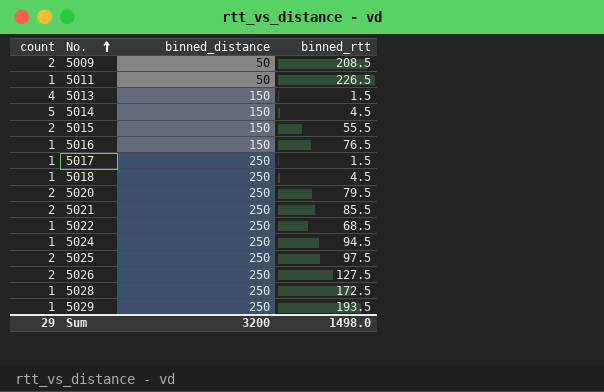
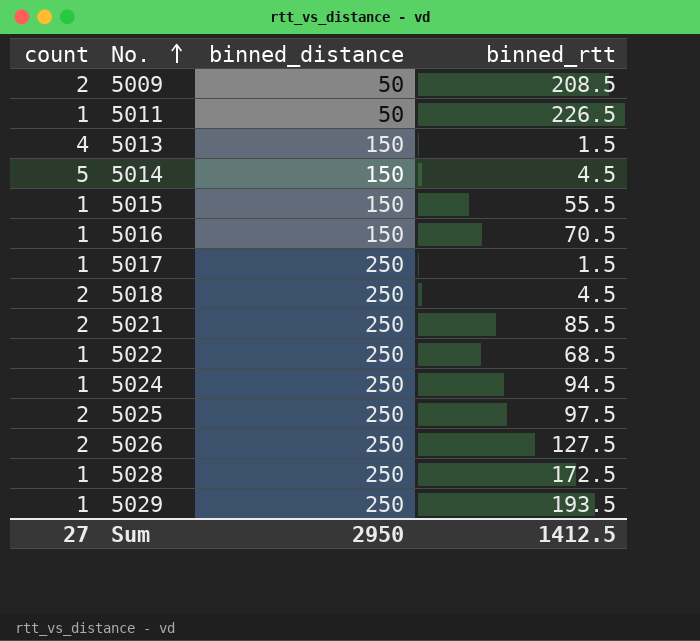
row 5020: 2 | 250 | 79.5 -> none
5015 | count: 2 -> 1
5016 | binned_rtt: 76.5 -> 70.5
5018 | count: 1 -> 2
Sum | count: 29 -> 27
Sum | binned_distance: 3200 -> 2950
Sum | binned_rtt: 1498.0 -> 1412.5

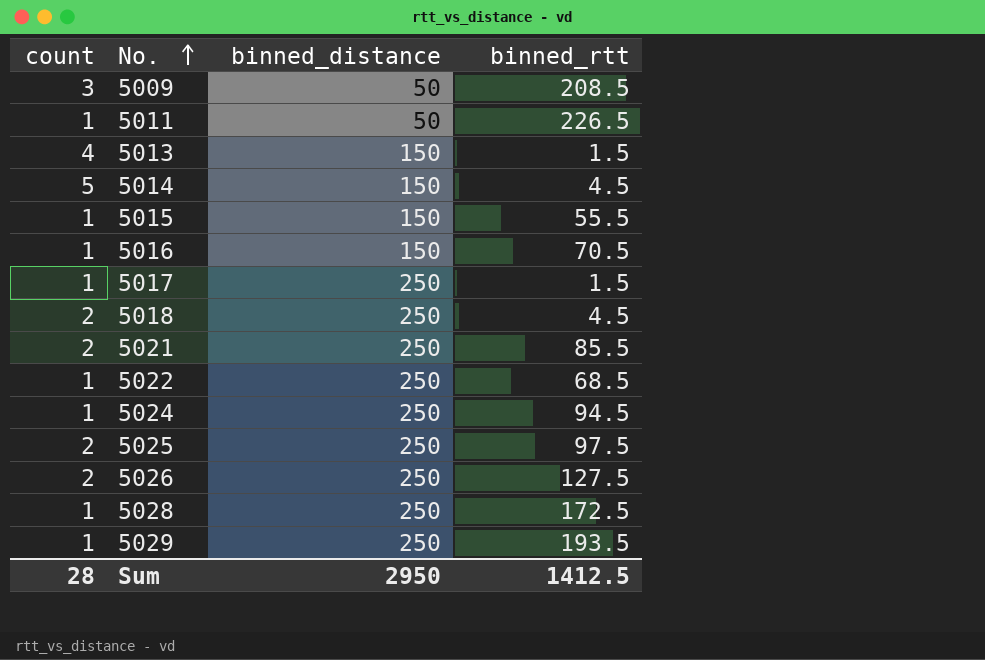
5009 | count: 2 -> 3
Sum | count: 27 -> 28

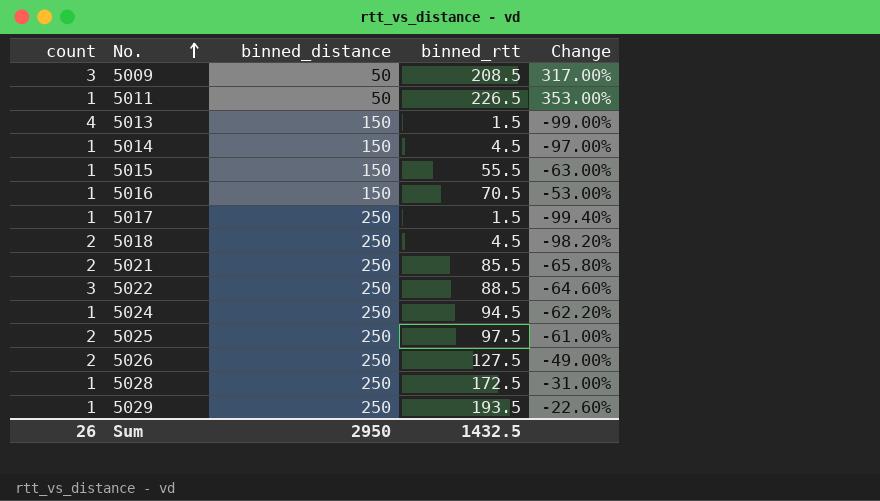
column Change | formula: none -> ([binned_rtt] - [binned_distance]) / [binned_distance]
5014 | count: 5 -> 1
5022 | count: 1 -> 3
5022 | binned_rtt: 68.5 -> 88.5
Sum | count: 28 -> 26
Sum | binned_rtt: 1412.5 -> 1432.5

